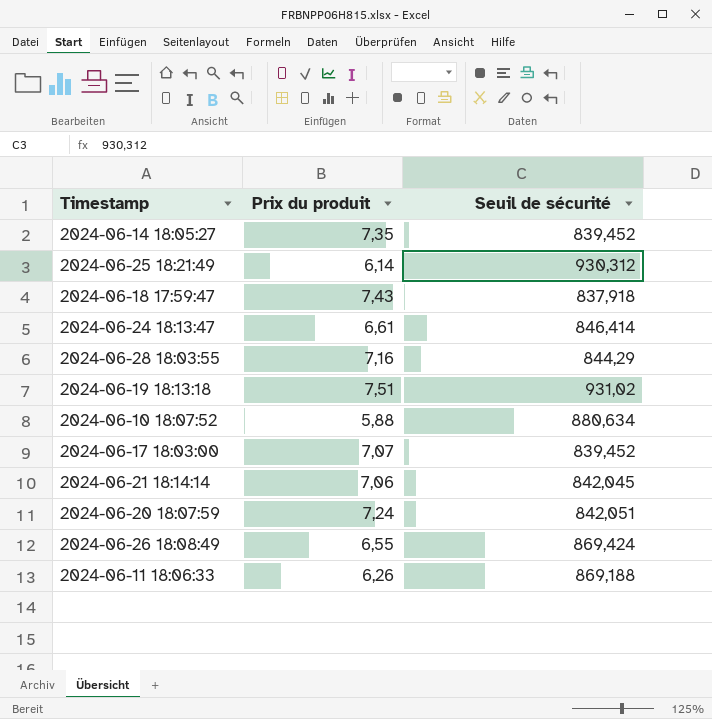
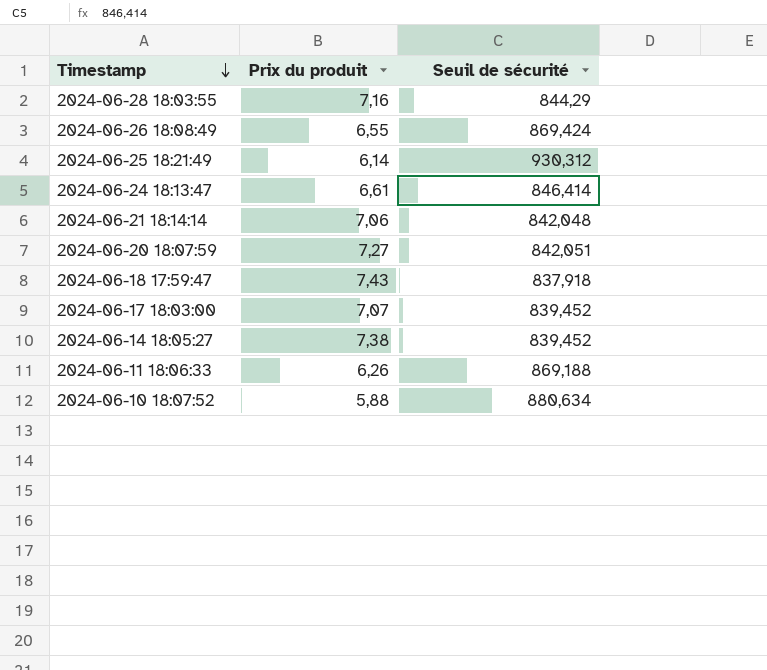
row order: none -> Timestamp descending
row 2024-06-19 18:13:18: 7,51 | 931,02 -> none
2024-06-21 18:14:14 | Seuil de sécurité: 842,045 -> 842,048
2024-06-20 18:07:59 | Prix du produit: 7,24 -> 7,27
2024-06-14 18:05:27 | Prix du produit: 7,35 -> 7,38

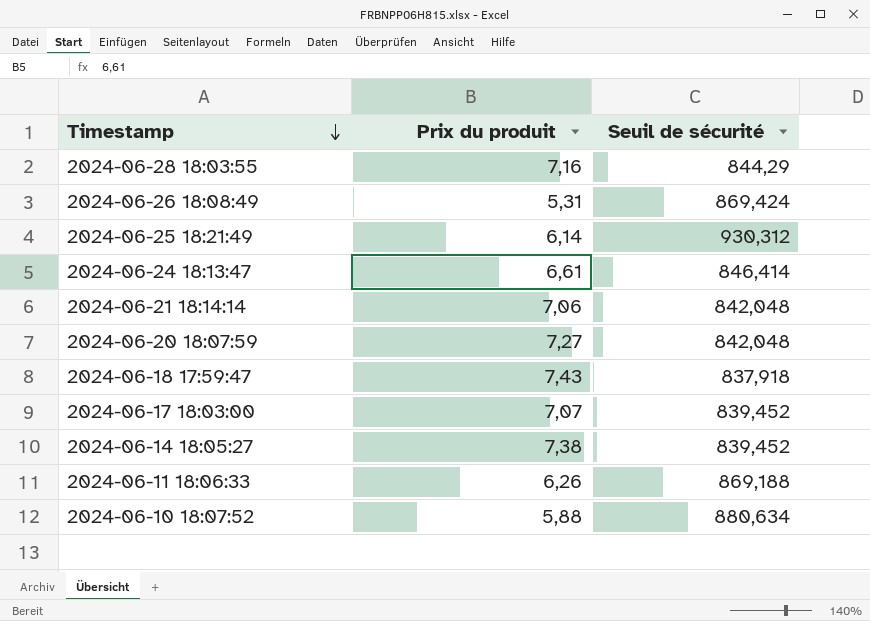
2024-06-26 18:08:49 | Prix du produit: 6,55 -> 5,31
2024-06-20 18:07:59 | Seuil de sécurité: 842,051 -> 842,048

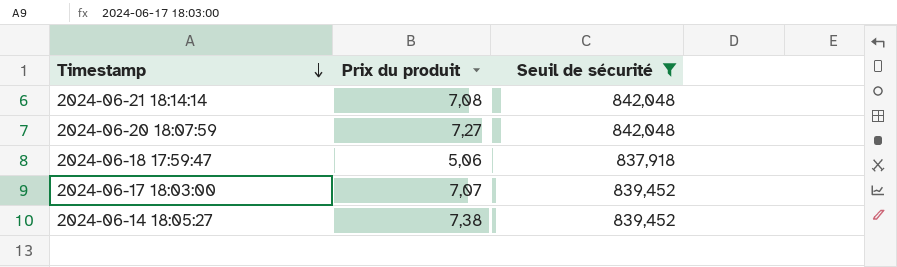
filter: none -> Seuil de sécurité <= 842,048
2024-06-21 18:14:14 | Prix du produit: 7,06 -> 7,08
2024-06-18 17:59:47 | Prix du produit: 7,43 -> 5,06

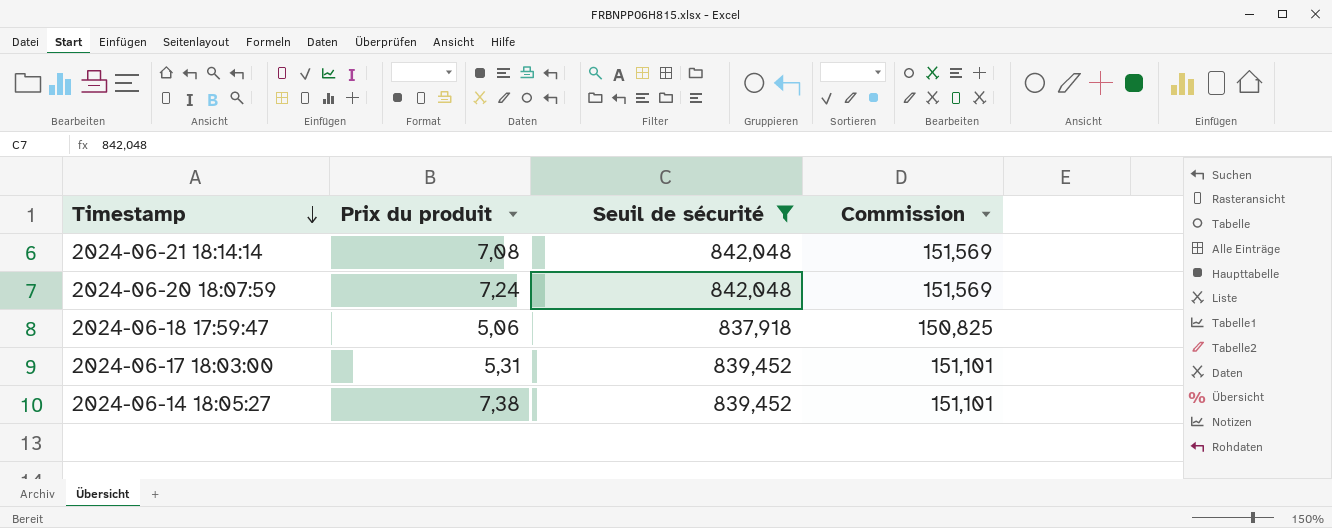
column Commission | formula: none -> [Seuil de sécurité] * 0,18
2024-06-20 18:07:59 | Prix du produit: 7,27 -> 7,24
2024-06-17 18:03:00 | Prix du produit: 7,07 -> 5,31

